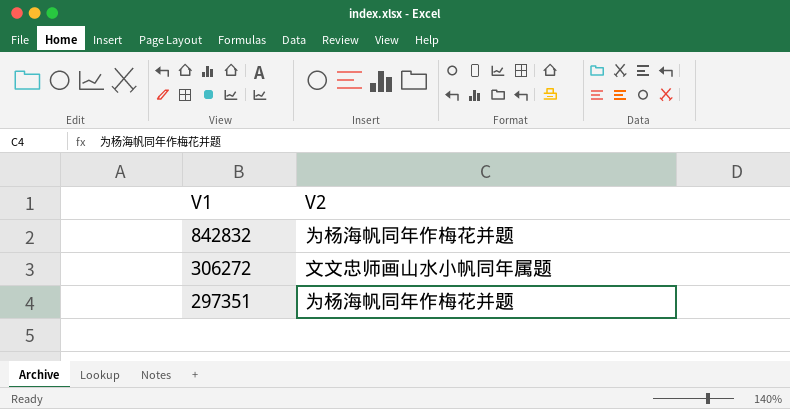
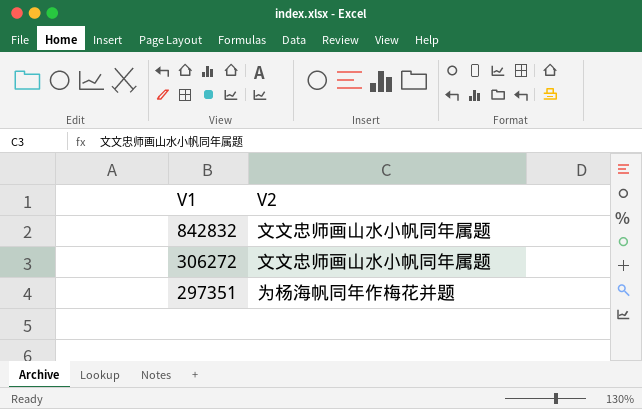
842832 | V2: 为杨海帆同年作梅花并题 -> 文文忠师画山水小帆同年属题

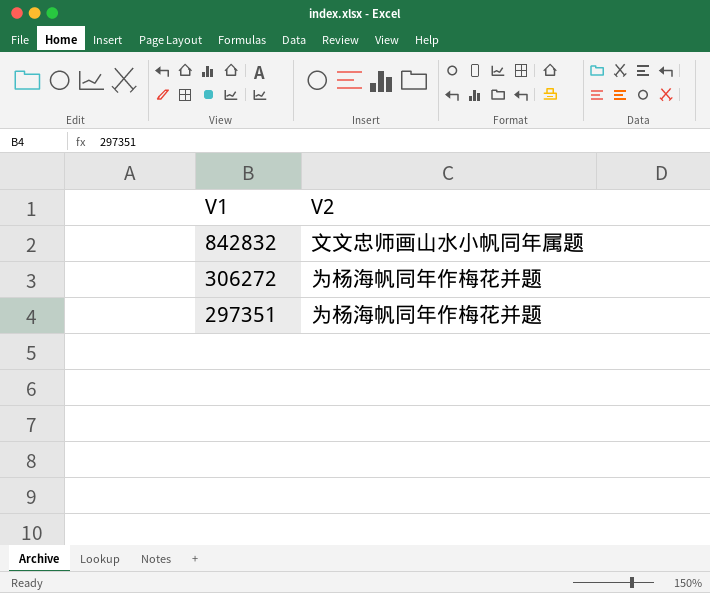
306272 | V2: 文文忠师画山水小帆同年属题 -> 为杨海帆同年作梅花并题

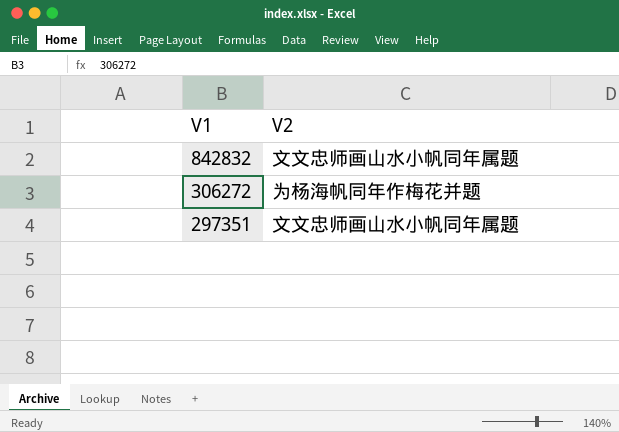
297351 | V2: 为杨海帆同年作梅花并题 -> 文文忠师画山水小帆同年属题

